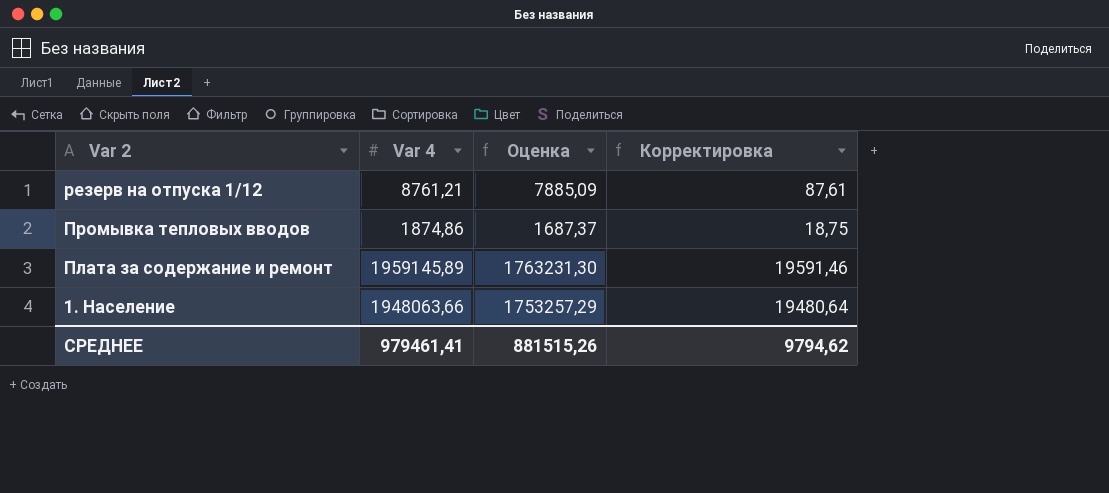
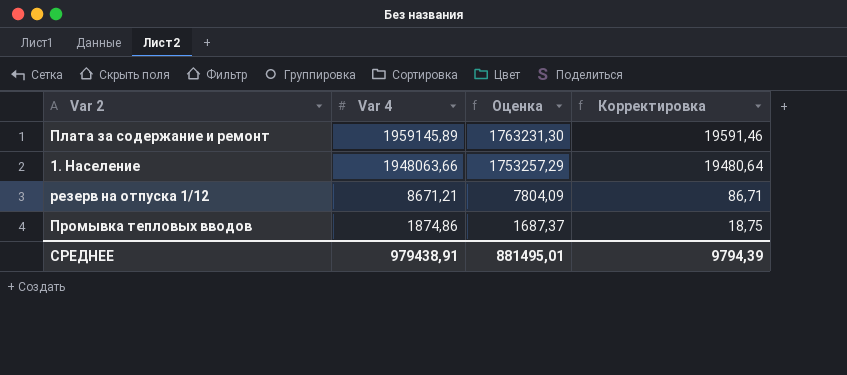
row order: Var 2 descending -> Var 4 descending
резерв на отпуска 1/12 | Var 4: 8761,21 -> 8671,21
резерв на отпуска 1/12 | Оценка: 7885,09 -> 7804,09
резерв на отпуска 1/12 | Корректировка: 87,61 -> 86,71
СРЕДНЕЕ | Var 4: 979461,41 -> 979438,91
СРЕДНЕЕ | Оценка: 881515,26 -> 881495,01
СРЕДНЕЕ | Корректировка: 9794,62 -> 9794,39

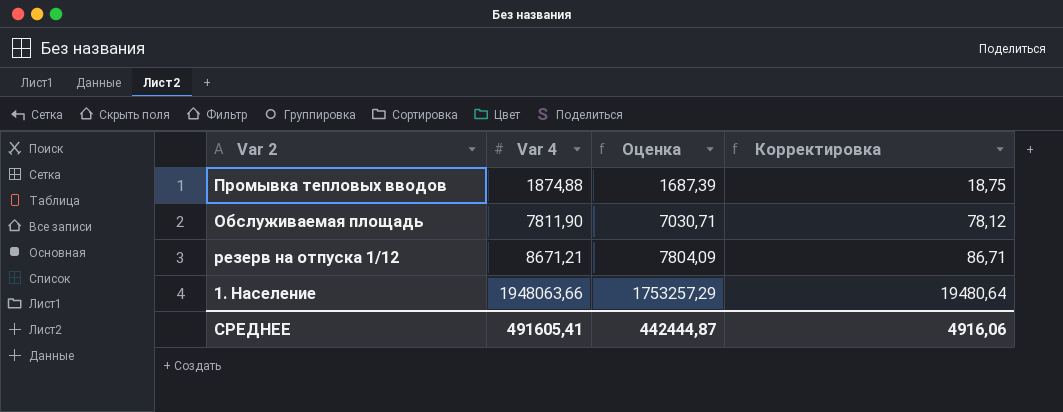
row order: Var 4 descending -> Var 4 ascending
row Плата за содержание и ремонт: 1959145,89 | 1763231,30 | 19591,46 -> none
Промывка тепловых вводов | Var 4: 1874,86 -> 1874,88
Промывка тепловых вводов | Оценка: 1687,37 -> 1687,39
row Обслуживаемая площадь: none -> 7811,90 | 7030,71 | 78,12
СРЕДНЕЕ | Var 4: 979438,91 -> 491605,41
СРЕДНЕЕ | Оценка: 881495,01 -> 442444,87
СРЕДНЕЕ | Корректировка: 9794,39 -> 4916,06

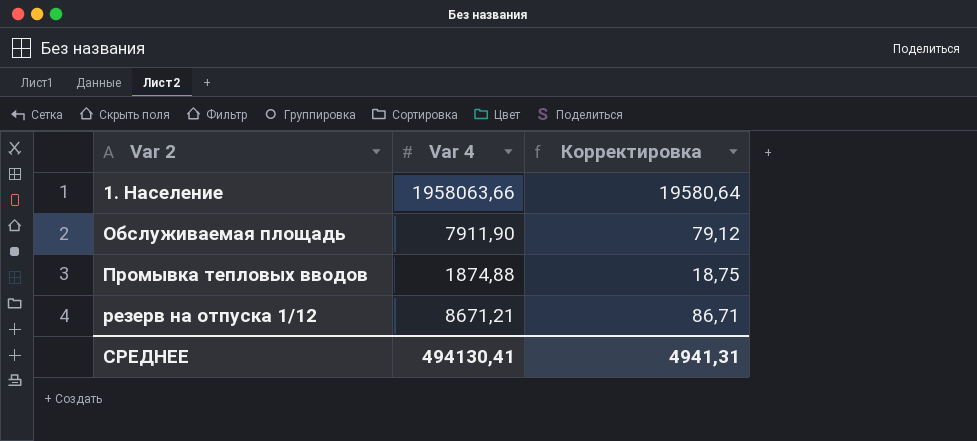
row order: Var 4 ascending -> Var 2 ascending
column Оценка | formula: [Var 4] * 0,9 -> none
1. Население | Var 4: 1948063,66 -> 1958063,66
1. Население | Корректировка: 19480,64 -> 19580,64
Обслуживаемая площадь | Var 4: 7811,90 -> 7911,90
Обслуживаемая площадь | Корректировка: 78,12 -> 79,12
СРЕДНЕЕ | Var 4: 491605,41 -> 494130,41
СРЕДНЕЕ | Корректировка: 4916,06 -> 4941,31

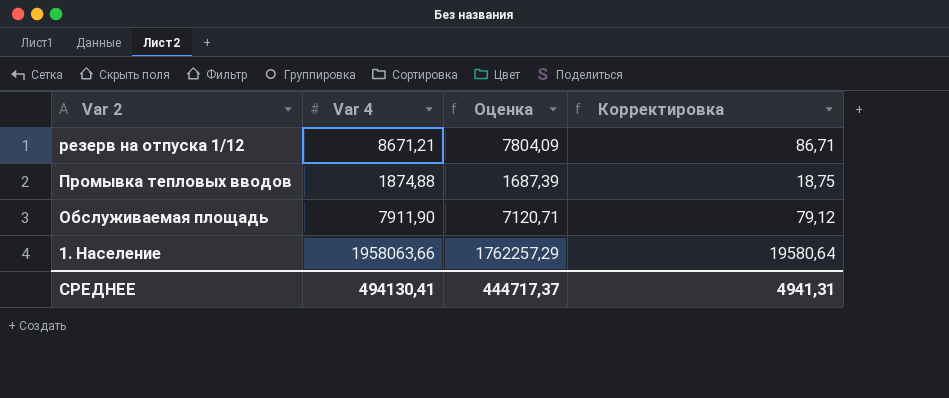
row order: Var 2 ascending -> Var 2 descending
column Оценка | formula: none -> [Var 4] * 0,9

